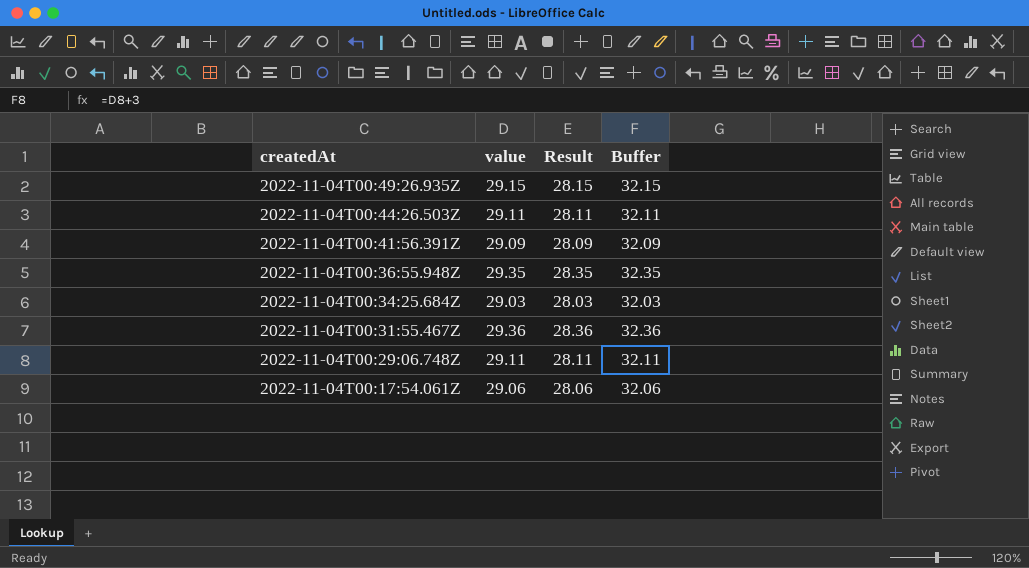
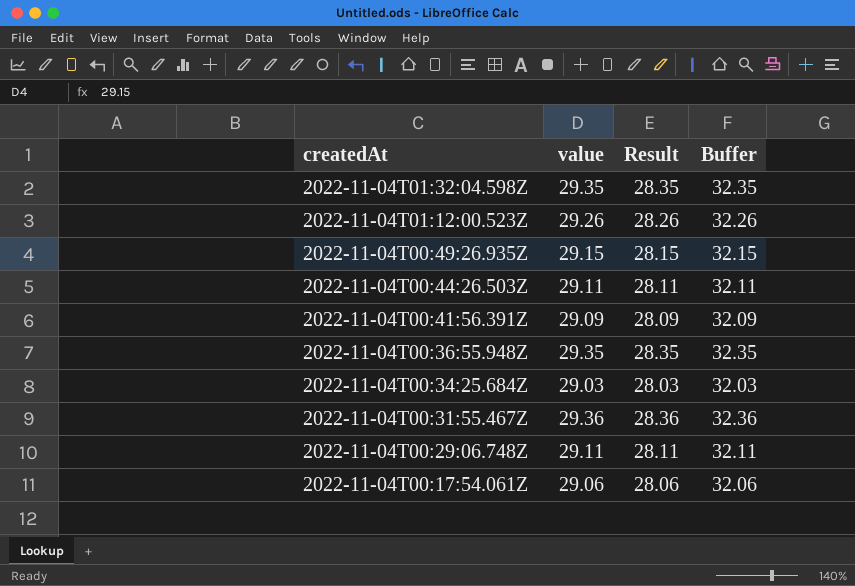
row 2022-11-04T01:32:04.598Z: none -> 29.35 | 28.35 | 32.35
row 2022-11-04T01:12:00.523Z: none -> 29.26 | 28.26 | 32.26

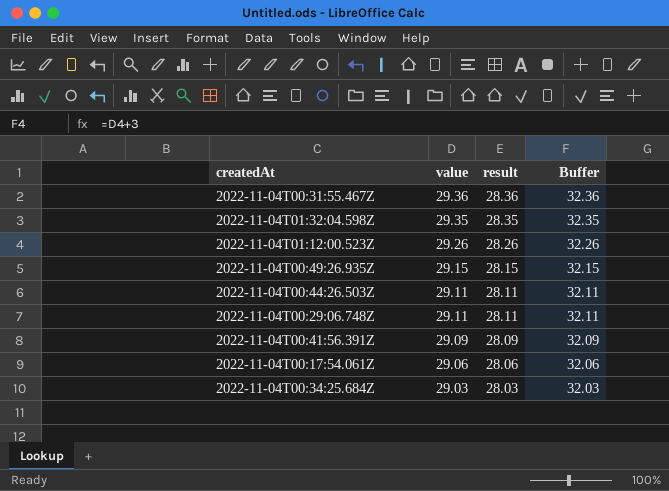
row order: createdAt descending -> value descending
column name: Result -> result
row 2022-11-04T00:36:55.948Z: 29.35 | 28.35 | 32.35 -> none

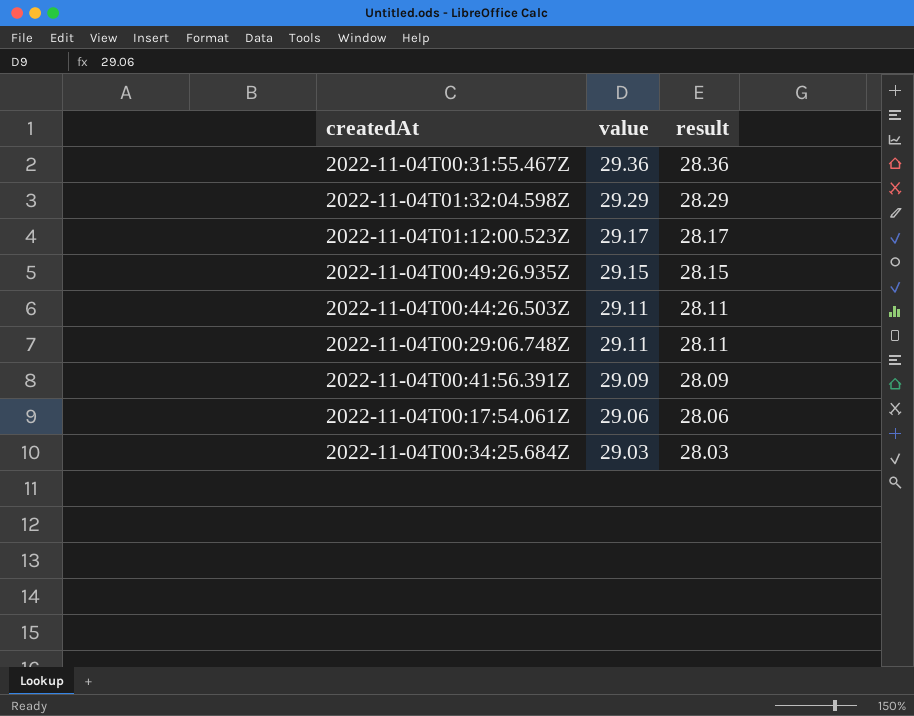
column Buffer | formula: [value] + 3 -> none
2022-11-04T01:32:04.598Z | value: 29.35 -> 29.29
2022-11-04T01:32:04.598Z | result: 28.35 -> 28.29
2022-11-04T01:12:00.523Z | value: 29.26 -> 29.17
2022-11-04T01:12:00.523Z | result: 28.26 -> 28.17

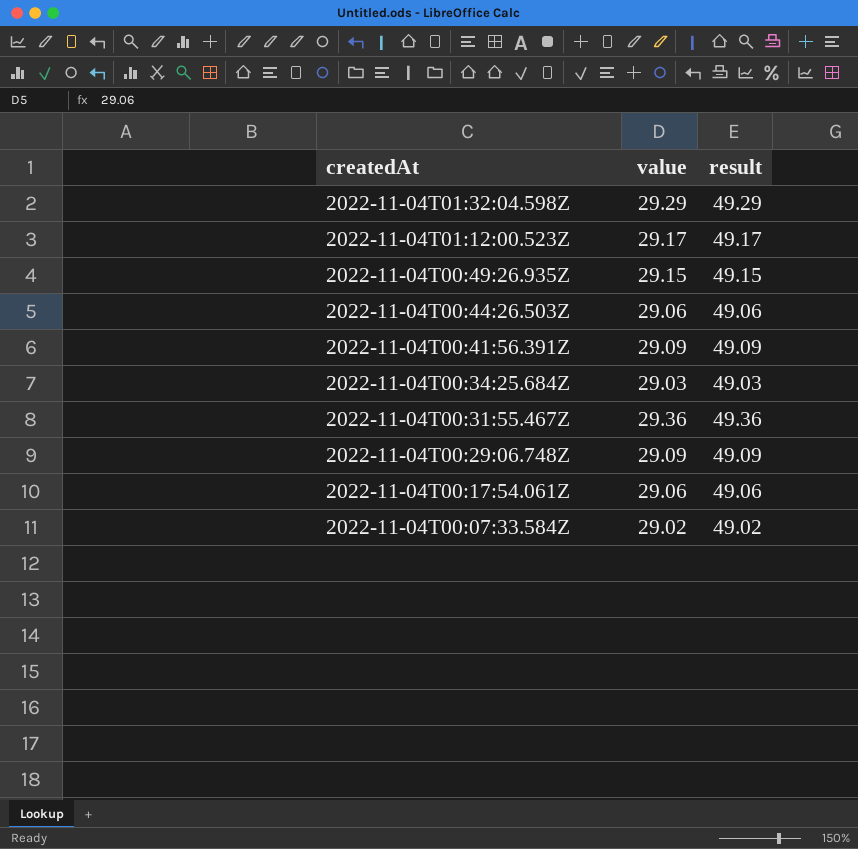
row order: value descending -> createdAt descending
column result | formula: [value] - 1 -> [value] + 20
2022-11-04T00:44:26.503Z | value: 29.11 -> 29.06
2022-11-04T00:29:06.748Z | value: 29.11 -> 29.09
row 2022-11-04T00:07:33.584Z: none -> 29.02 | 49.02

